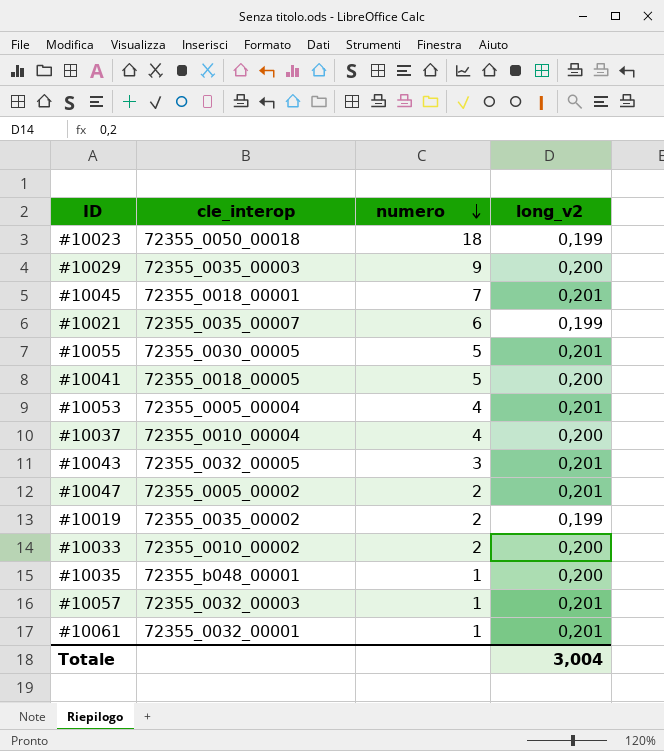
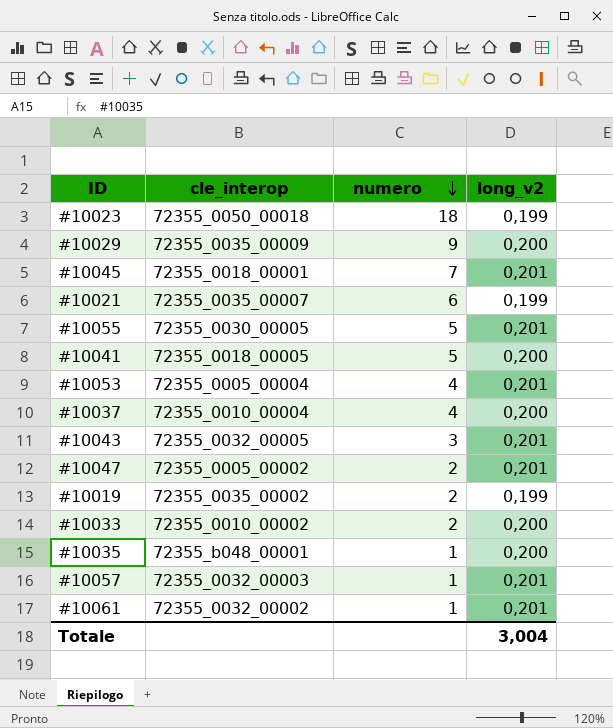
#10029 | cle_interop: 72355_0035_00003 -> 72355_0035_00009
#10061 | cle_interop: 72355_0032_00001 -> 72355_0032_00002

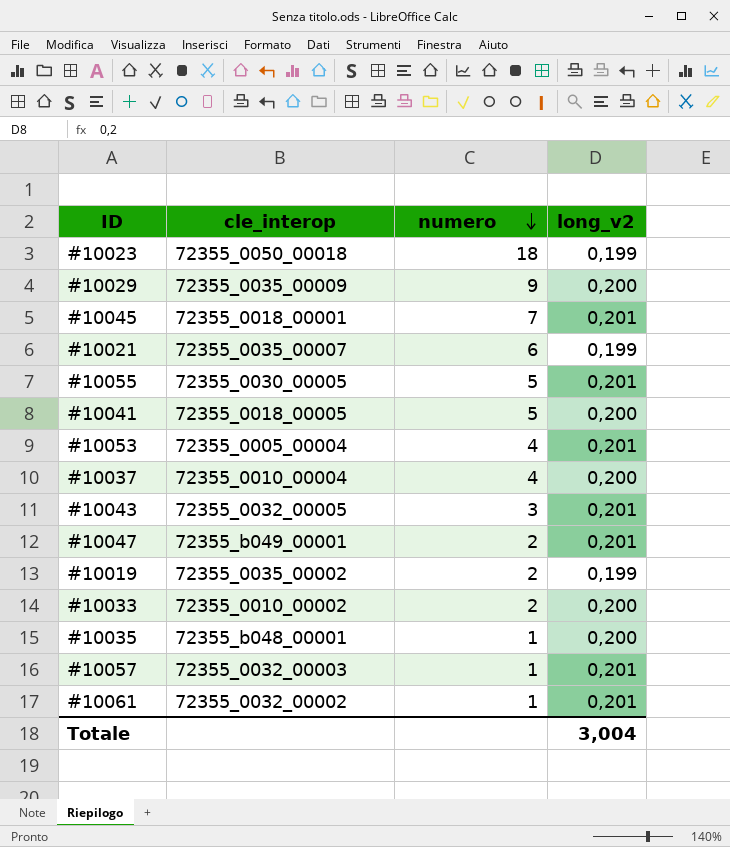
#10047 | cle_interop: 72355_0005_00002 -> 72355_b049_00001

